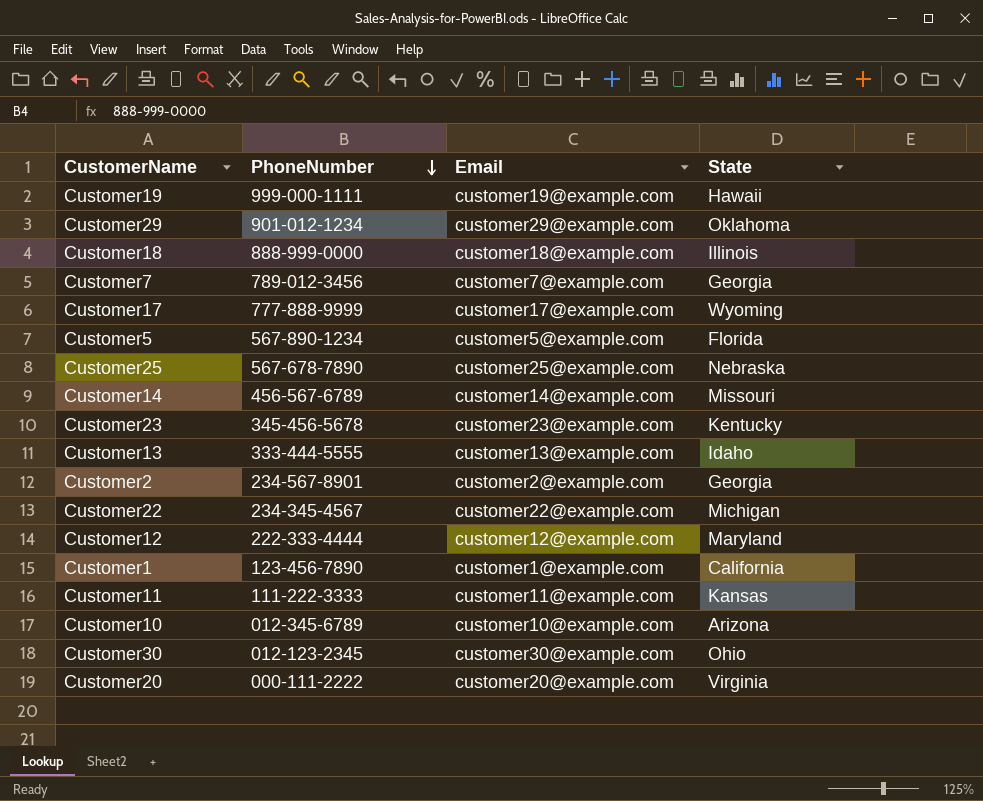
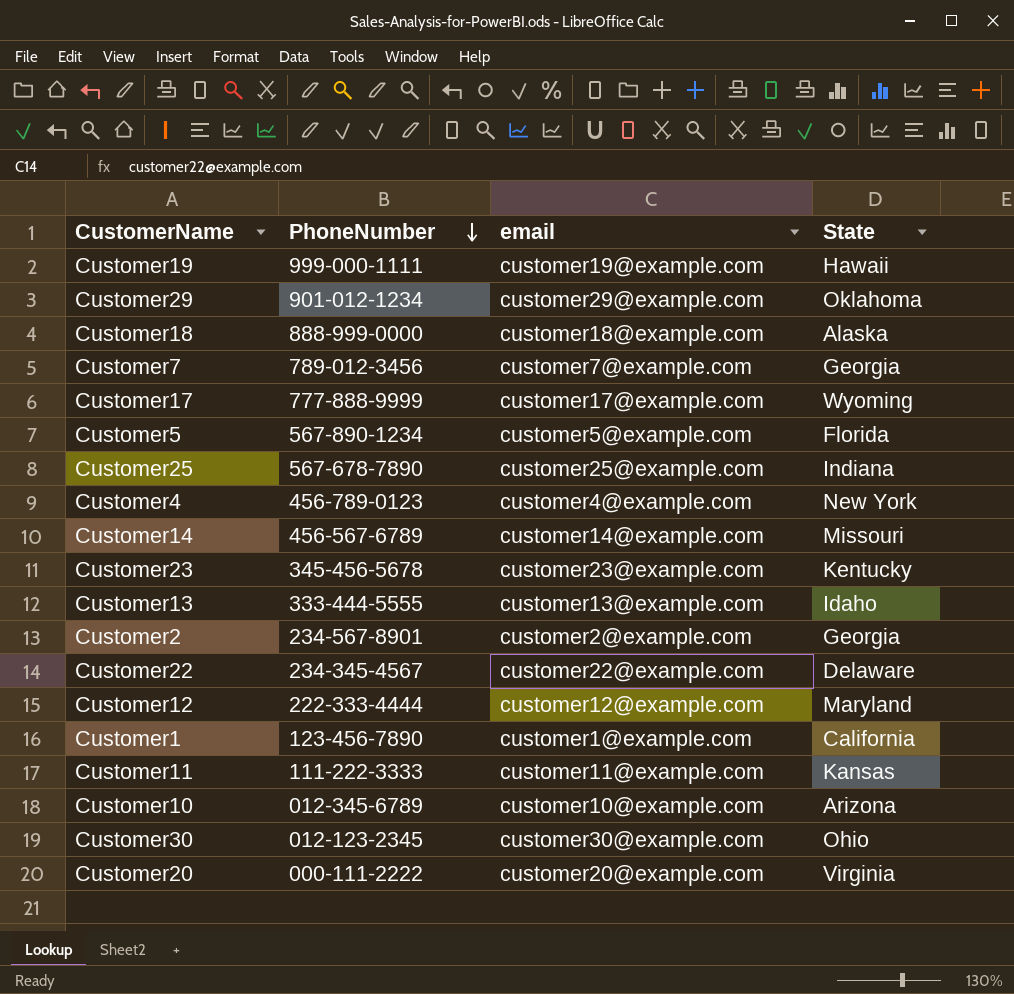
column name: Email -> email
Customer18 | State: Illinois -> Alaska
Customer25 | State: Nebraska -> Indiana
row Customer4: none -> 456-789-0123 | customer4@example.com | New York
Customer22 | State: Michigan -> Delaware

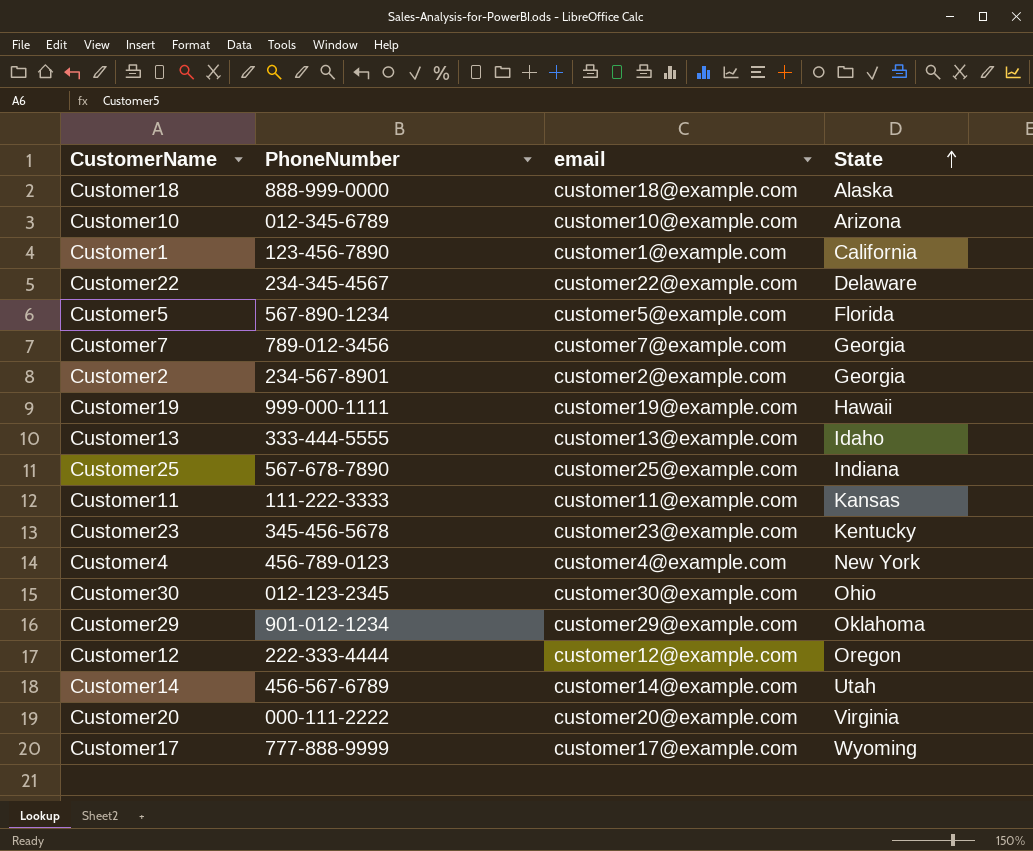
row order: PhoneNumber descending -> State ascending
Customer12 | State: Maryland -> Oregon
Customer14 | State: Missouri -> Utah

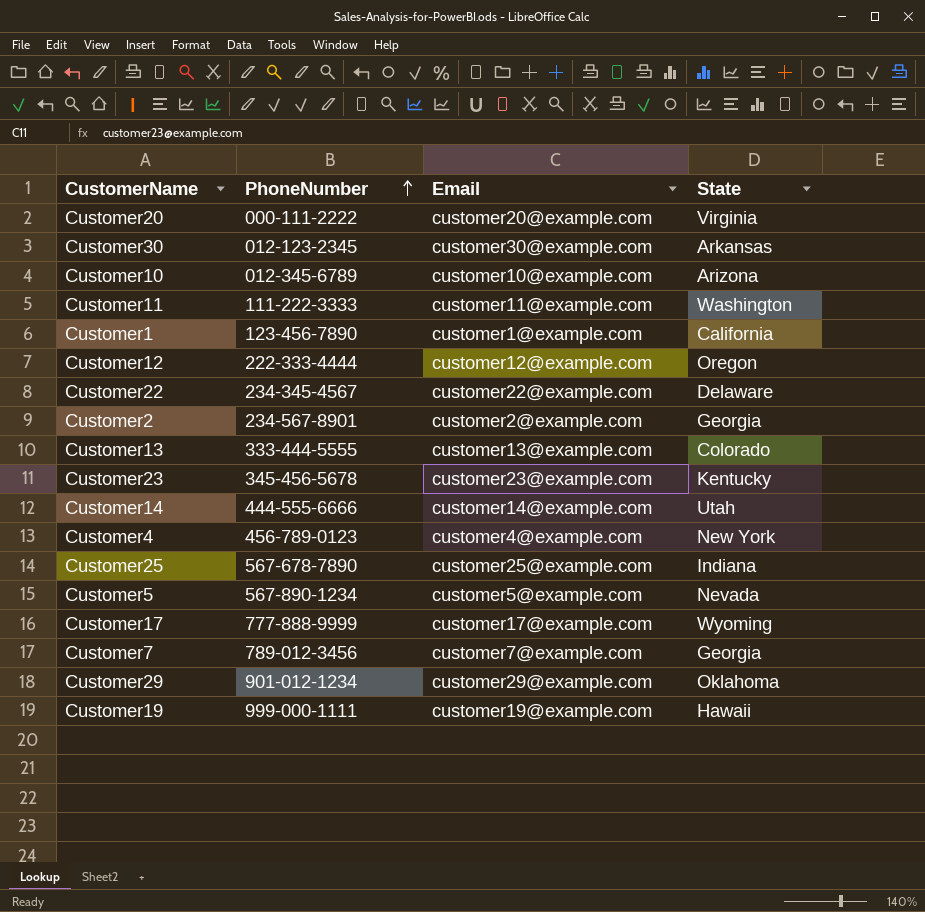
row order: State ascending -> PhoneNumber ascending
column name: email -> Email
row Customer18: 888-999-0000 | customer18@example.com | Alaska -> none
Customer30 | State: Ohio -> Arkansas
Customer11 | State: Kansas -> Washington
Customer13 | State: Idaho -> Colorado
Customer14 | PhoneNumber: 456-567-6789 -> 444-555-6666
Customer5 | State: Florida -> Nevada

